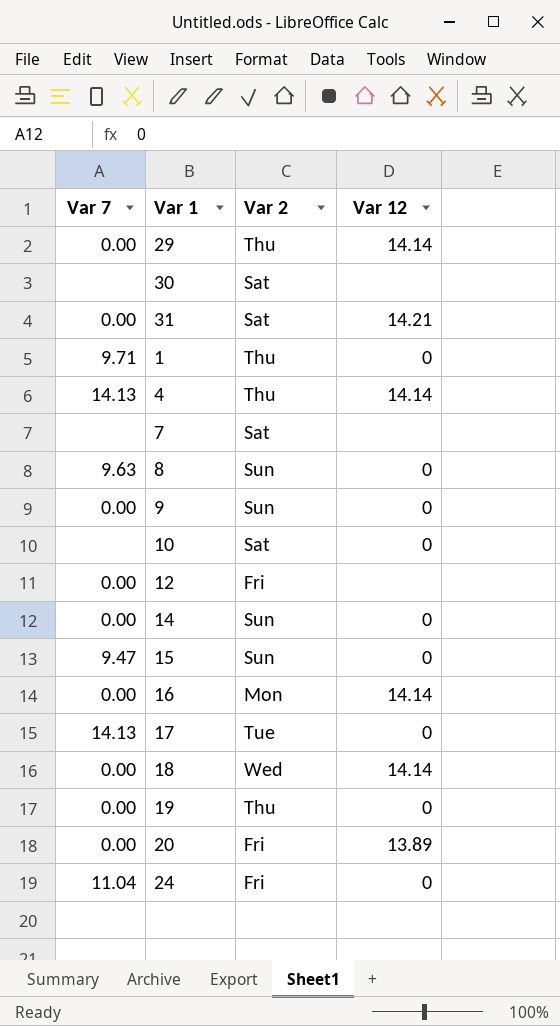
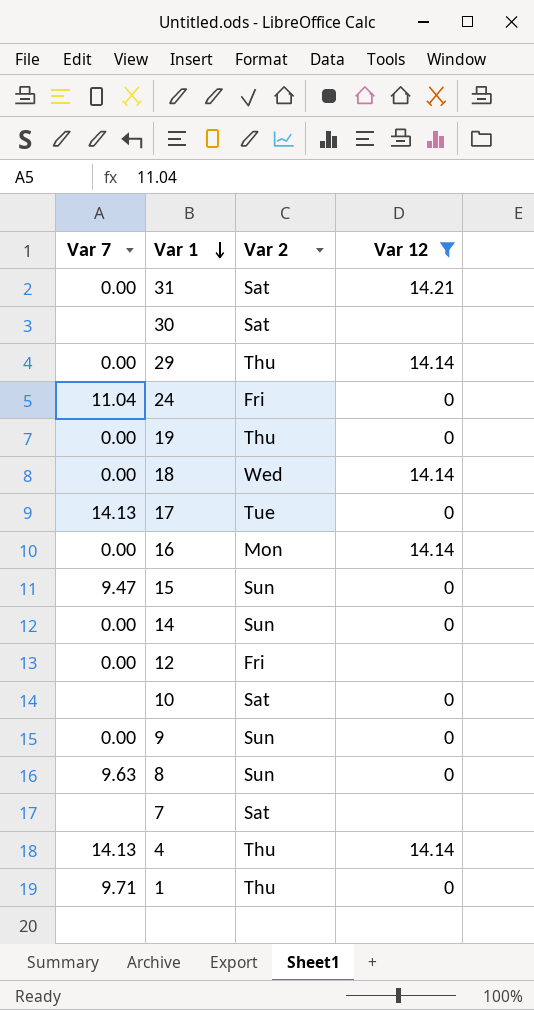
filter: none -> Var 12 != 13.89
row order: none -> Var 1 descending

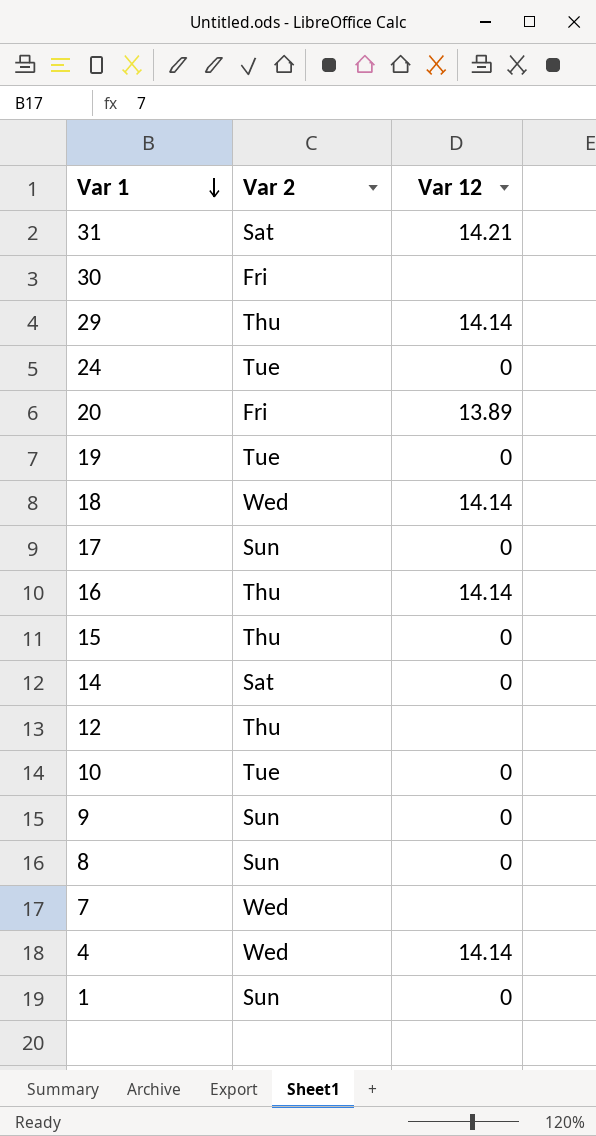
filter: Var 12 != 13.89 -> none
column Var 7 | position: 1 -> none
30 | Var 2: Sat -> Fri
24 | Var 2: Fri -> Tue
19 | Var 2: Thu -> Tue
17 | Var 2: Tue -> Sun
16 | Var 2: Mon -> Thu
15 | Var 2: Sun -> Thu
14 | Var 2: Sun -> Sat
12 | Var 2: Fri -> Thu
10 | Var 2: Sat -> Tue
7 | Var 2: Sat -> Wed
4 | Var 2: Thu -> Wed
1 | Var 2: Thu -> Sun

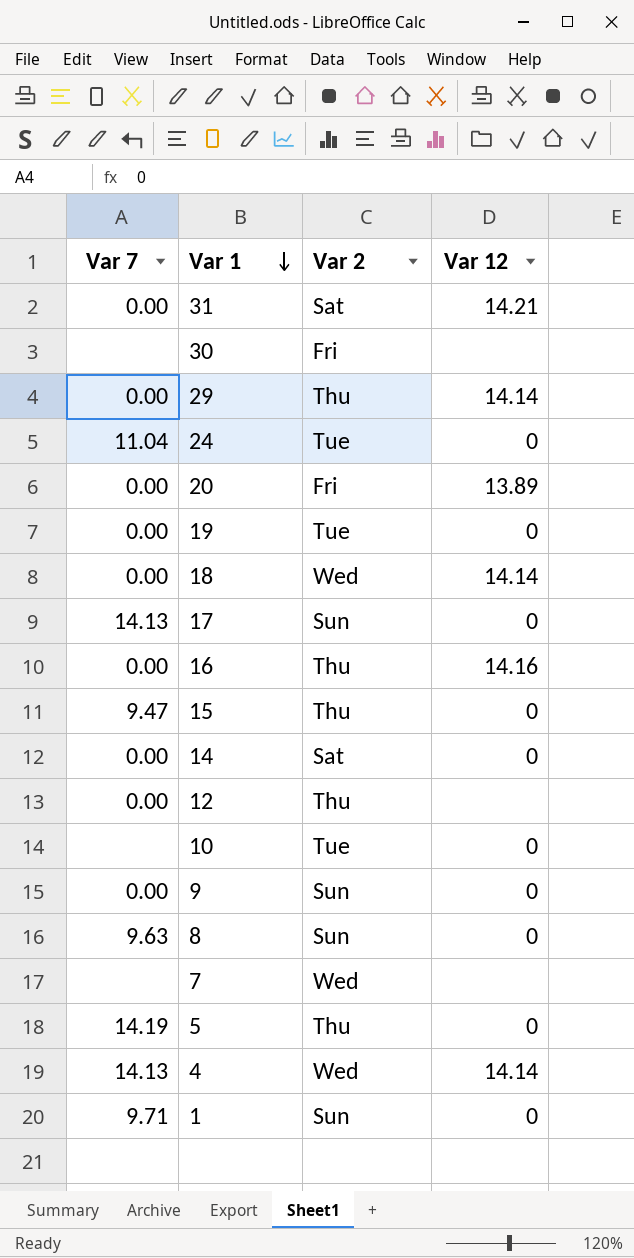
column Var 7 | position: none -> 1
16 | Var 12: 14.14 -> 14.16
row 5: none -> 14.19 | Thu | 0

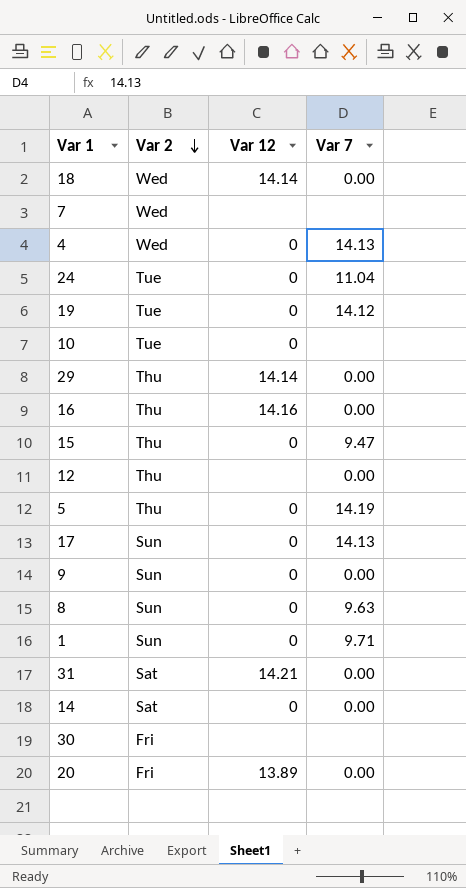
row order: Var 1 descending -> Var 2 descending
column Var 7 | position: 1 -> 4
4 | Var 12: 14.14 -> 0
19 | Var 7: 0.00 -> 14.12

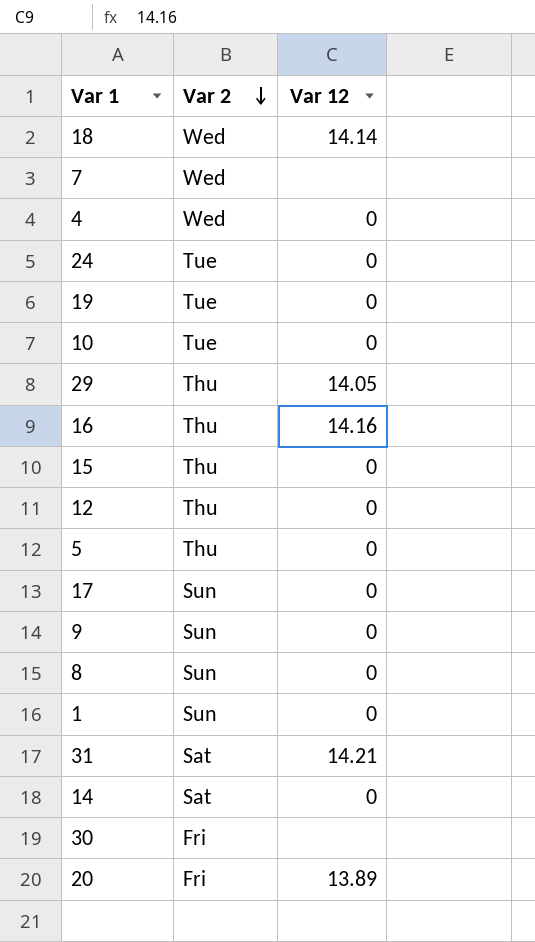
column Var 7 | position: 4 -> none
29 | Var 12: 14.14 -> 14.05
12 | Var 12: none -> 0

